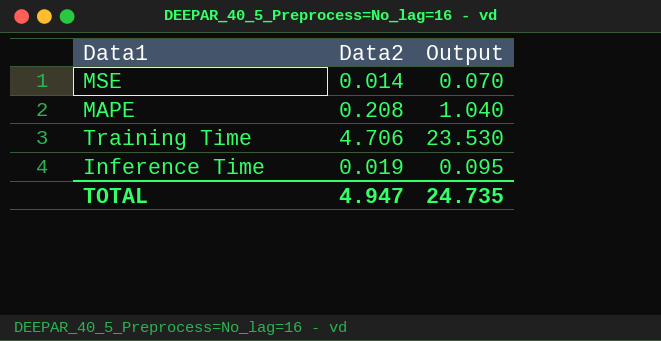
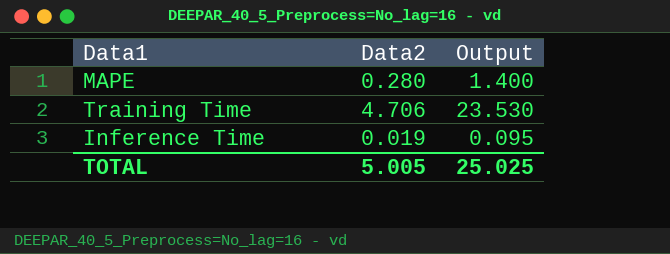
row MSE: 0.014 | 0.070 -> none
MAPE | Data2: 0.208 -> 0.280
MAPE | Output: 1.040 -> 1.400
TOTAL | Data2: 4.947 -> 5.005
TOTAL | Output: 24.735 -> 25.025

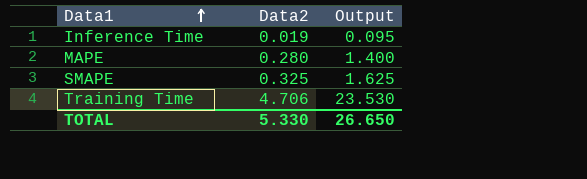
row order: none -> Data1 ascending
row SMAPE: none -> 0.325 | 1.625
TOTAL | Data2: 5.005 -> 5.330
TOTAL | Output: 25.025 -> 26.650

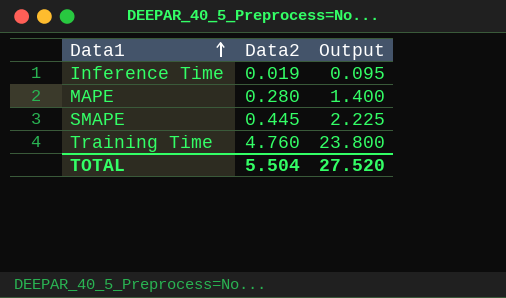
SMAPE | Data2: 0.325 -> 0.445
SMAPE | Output: 1.625 -> 2.225
Training Time | Data2: 4.706 -> 4.760
Training Time | Output: 23.530 -> 23.800
TOTAL | Data2: 5.330 -> 5.504
TOTAL | Output: 26.650 -> 27.520

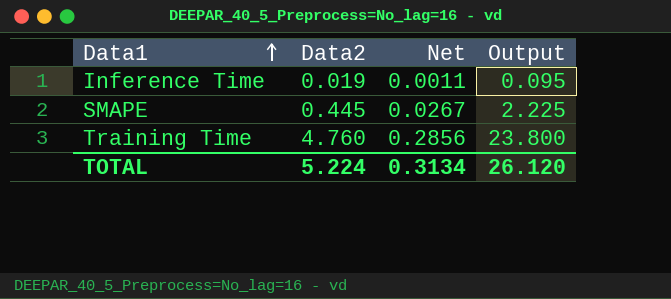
column Net | formula: none -> [Data2] * 0.06
row MAPE: 0.280 | 1.400 -> none
TOTAL | Data2: 5.504 -> 5.224
TOTAL | Output: 27.520 -> 26.120

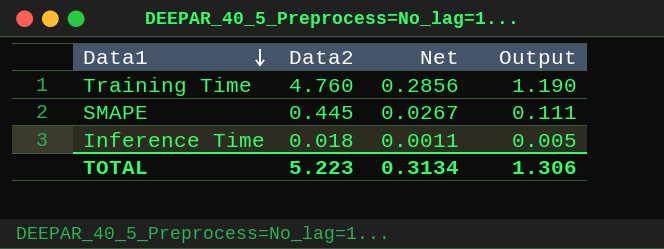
row order: Data1 ascending -> Data1 descending
column Output | formula: [Data2] * 5 -> [Data2] * 0.25
Inference Time | Data2: 0.019 -> 0.018
TOTAL | Data2: 5.224 -> 5.223
TOTAL | Output: 26.120 -> 1.306

